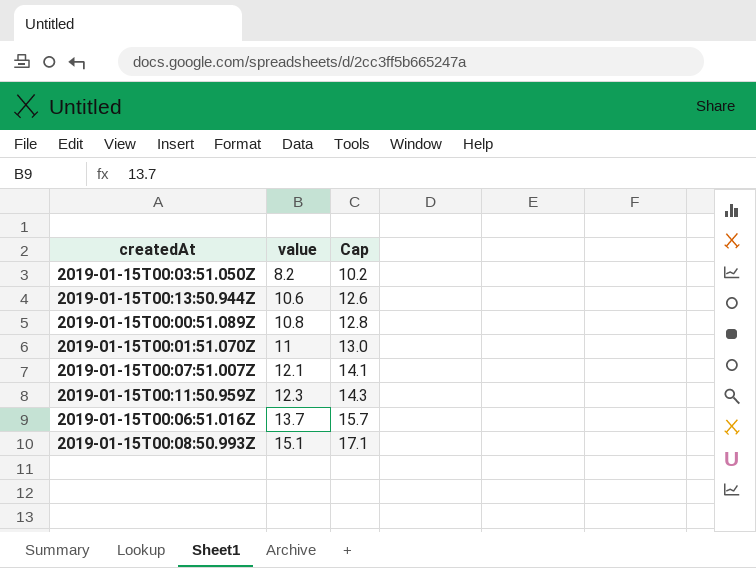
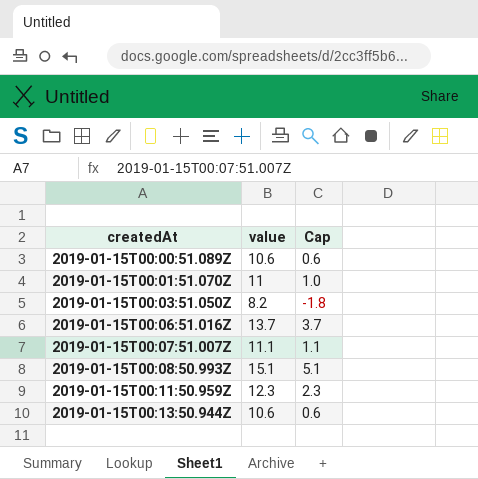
row order: value ascending -> createdAt ascending
column Cap | formula: [value] + 2 -> [value] - 10
2019-01-15T00:00:51.089Z | value: 10.8 -> 10.6
2019-01-15T00:07:51.007Z | value: 12.1 -> 11.1

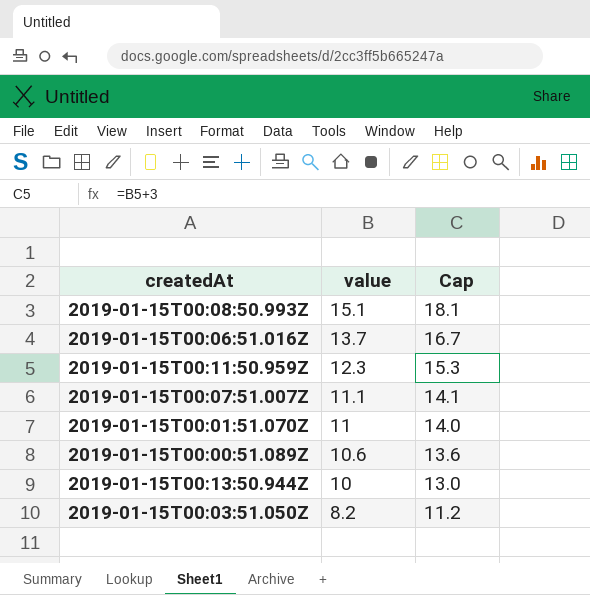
row order: createdAt ascending -> value descending
column Cap | formula: [value] - 10 -> [value] + 3
2019-01-15T00:13:50.944Z | value: 10.6 -> 10

